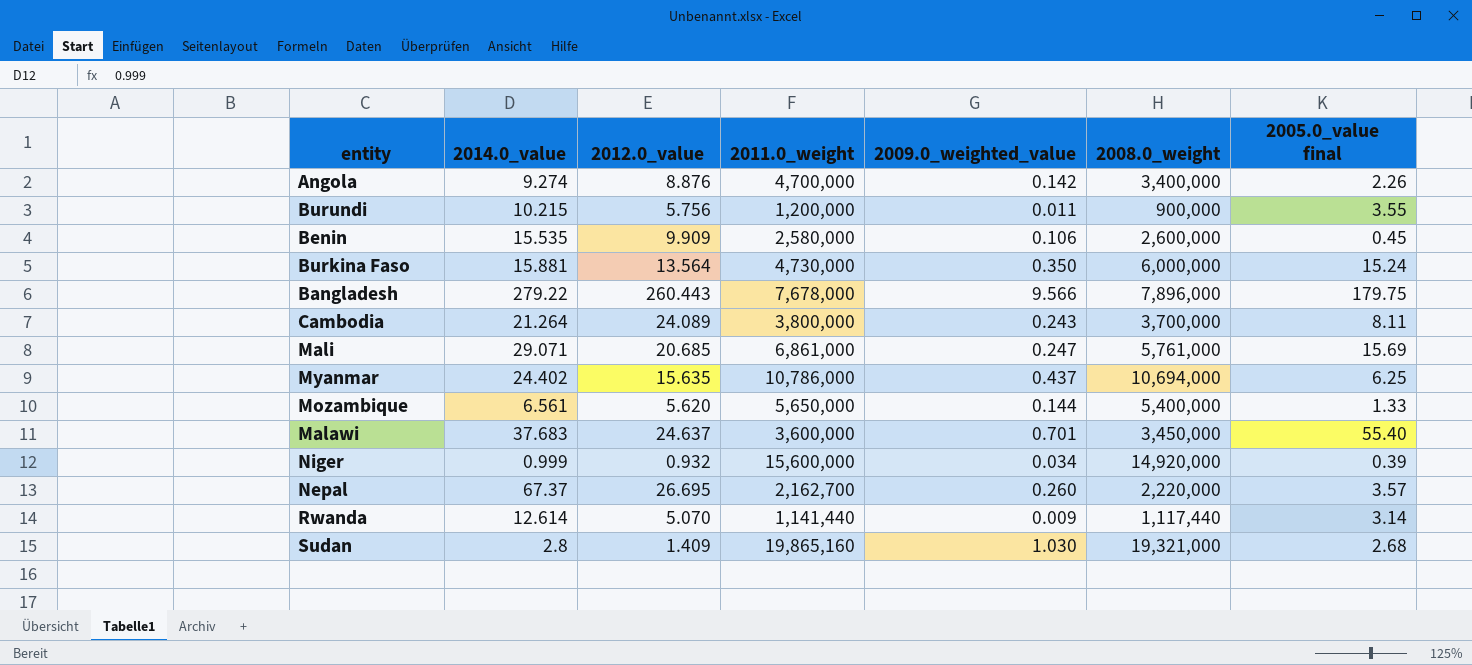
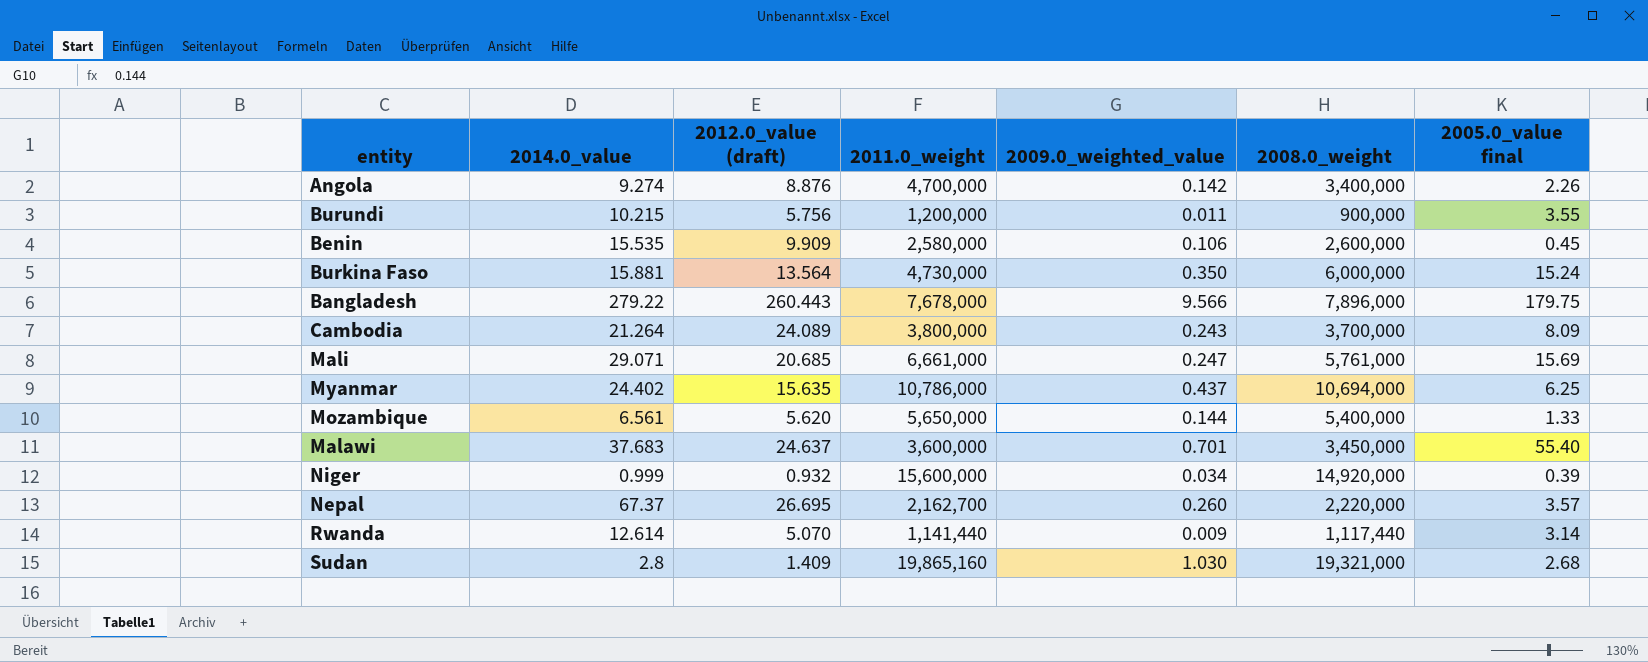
column name: 2012.0_value -> 2012.0_value (draft)
Cambodia | 2005.0_value final: 8.11 -> 8.09
Mali | 2011.0_weight: 6,861,000 -> 6,661,000

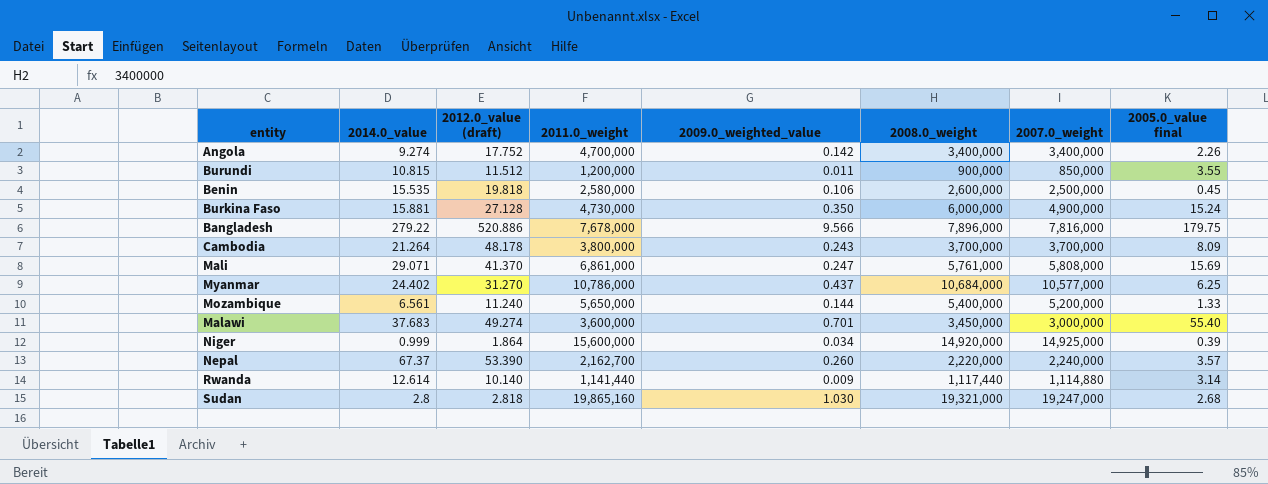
column 2007.0_weight | position: none -> 7
Angola | 2012.0_value (draft): 8.876 -> 17.752
Burundi | 2014.0_value: 10.215 -> 10.815
Burundi | 2012.0_value (draft): 5.756 -> 11.512
Benin | 2012.0_value (draft): 9.909 -> 19.818
Burkina Faso | 2012.0_value (draft): 13.564 -> 27.128
Bangladesh | 2012.0_value (draft): 260.443 -> 520.886
Cambodia | 2012.0_value (draft): 24.089 -> 48.178
Mali | 2012.0_value (draft): 20.685 -> 41.370
Mali | 2011.0_weight: 6,661,000 -> 6,861,000
Myanmar | 2012.0_value (draft): 15.635 -> 31.270
Myanmar | 2008.0_weight: 10,694,000 -> 10,684,000
Mozambique | 2012.0_value (draft): 5.620 -> 11.240
Malawi | 2012.0_value (draft): 24.637 -> 49.274
Niger | 2012.0_value (draft): 0.932 -> 1.864
Nepal | 2012.0_value (draft): 26.695 -> 53.390
Rwanda | 2012.0_value (draft): 5.070 -> 10.140
Sudan | 2012.0_value (draft): 1.409 -> 2.818

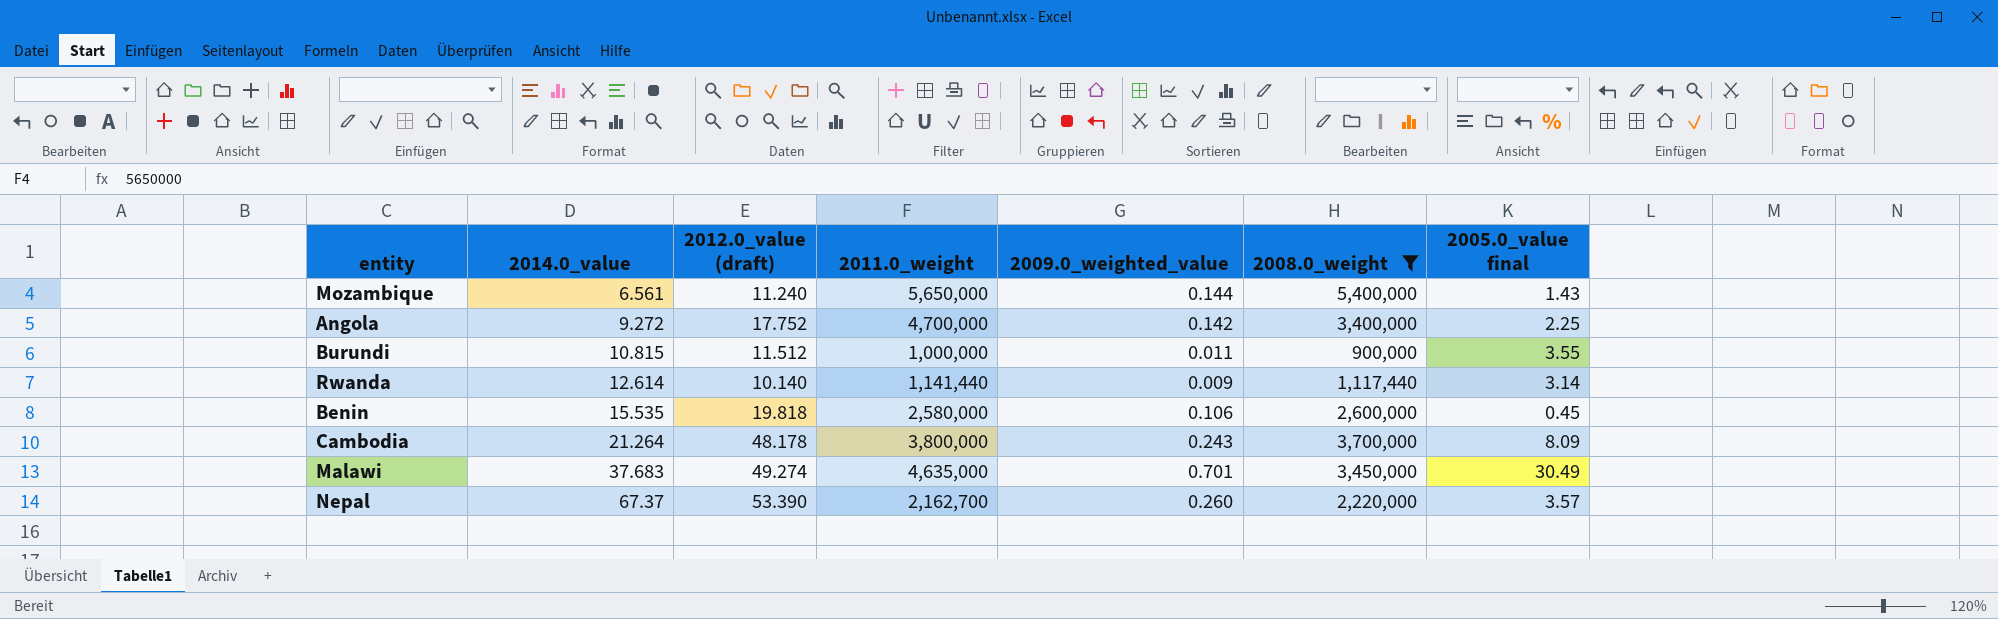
filter: none -> 2008.0_weight <= 5,400,000
row order: none -> 2014.0_value ascending
column 2007.0_weight | position: 7 -> none
Mozambique | 2005.0_value final: 1.33 -> 1.43
Angola | 2014.0_value: 9.274 -> 9.272
Angola | 2005.0_value final: 2.26 -> 2.25
Burundi | 2011.0_weight: 1,200,000 -> 1,000,000
Malawi | 2011.0_weight: 3,600,000 -> 4,635,000
Malawi | 2005.0_value final: 55.40 -> 30.49

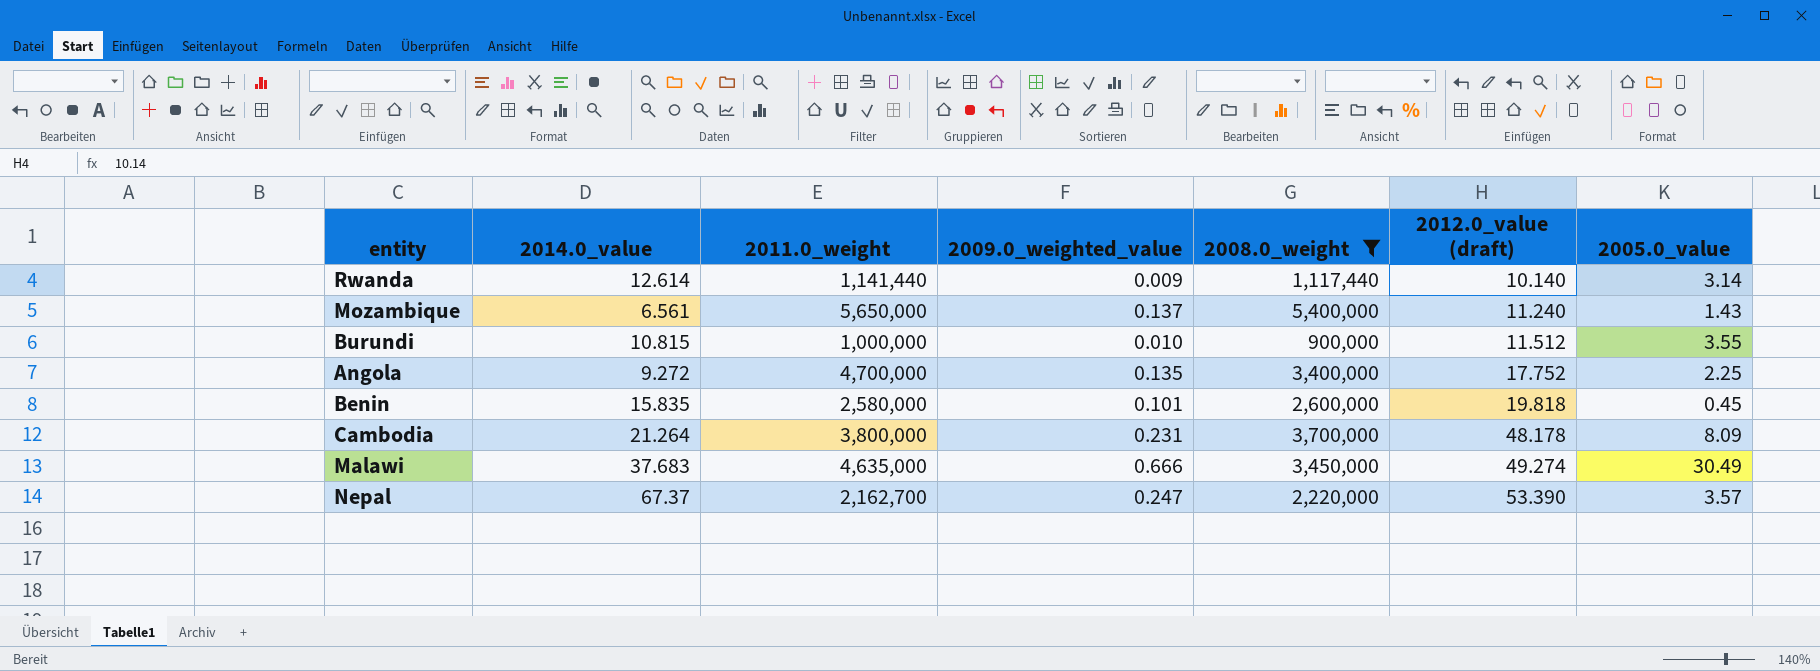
row order: 2014.0_value ascending -> 2012.0_value (draft) ascending
column 2012.0_value (draft) | position: 3 -> 6
column name: 2005.0_value final -> 2005.0_value
Mozambique | 2009.0_weighted_value: 0.144 -> 0.137
Burundi | 2009.0_weighted_value: 0.011 -> 0.010
Angola | 2009.0_weighted_value: 0.142 -> 0.135
Benin | 2014.0_value: 15.535 -> 15.835
Benin | 2009.0_weighted_value: 0.106 -> 0.101
Cambodia | 2009.0_weighted_value: 0.243 -> 0.231
Malawi | 2009.0_weighted_value: 0.701 -> 0.666
Nepal | 2009.0_weighted_value: 0.260 -> 0.247

